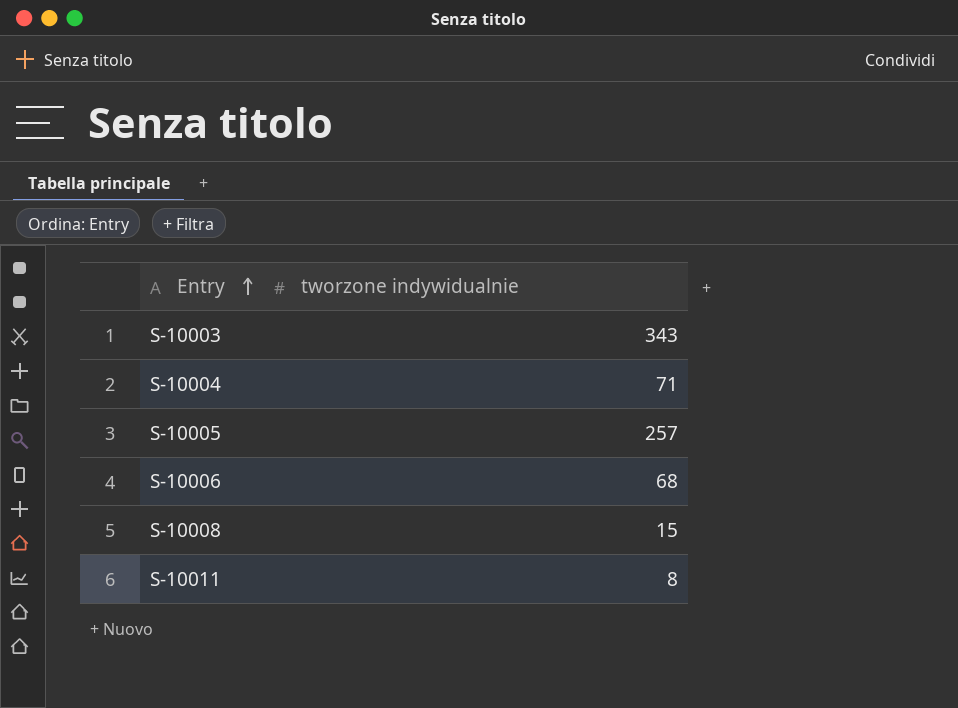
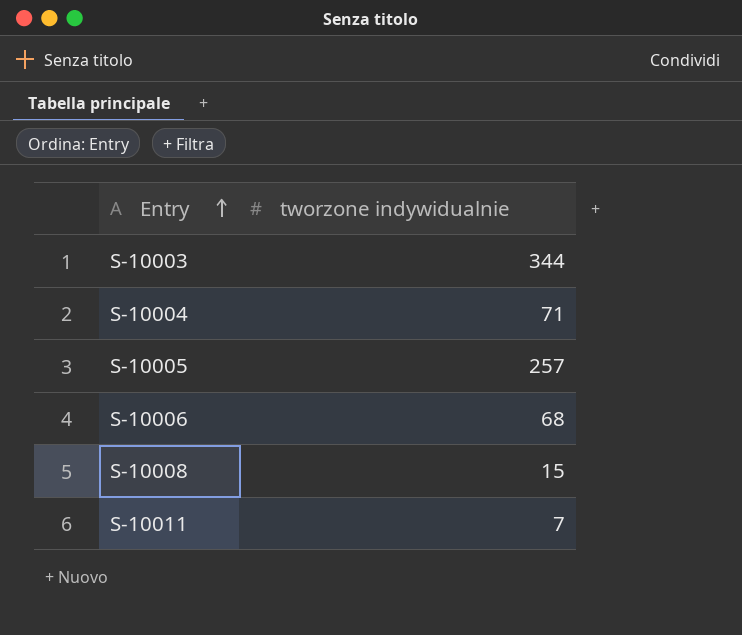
S-10003 | tworzone indywidualnie: 343 -> 344
S-10011 | tworzone indywidualnie: 8 -> 7

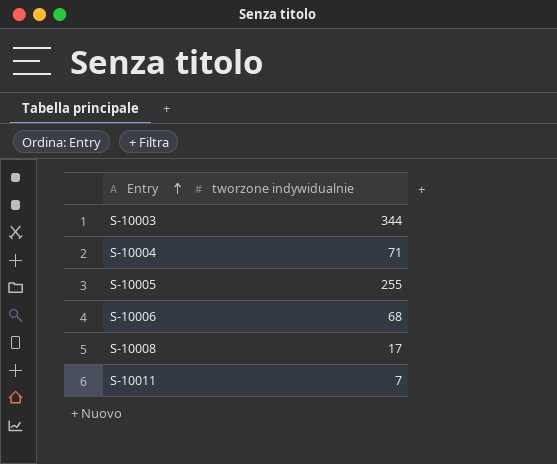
S-10005 | tworzone indywidualnie: 257 -> 255
S-10008 | tworzone indywidualnie: 15 -> 17

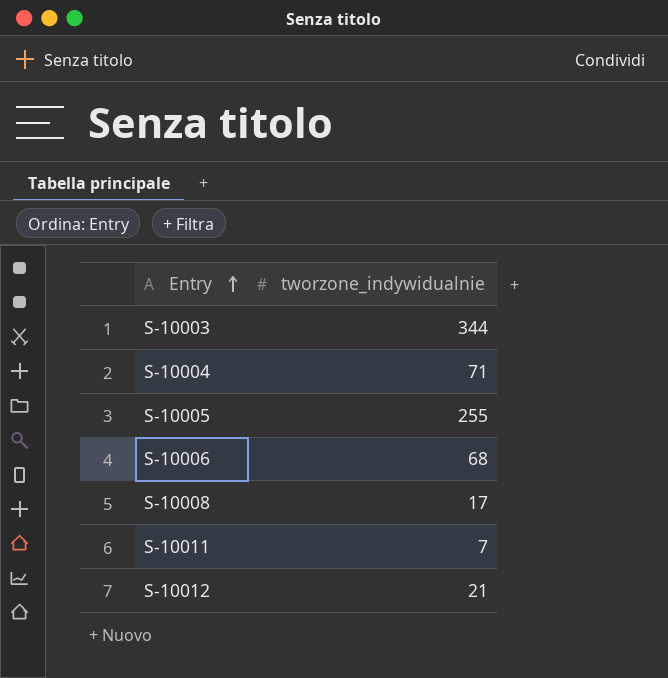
column name: tworzone indywidualnie -> tworzone_indywidualnie
row S-10012: none -> 21

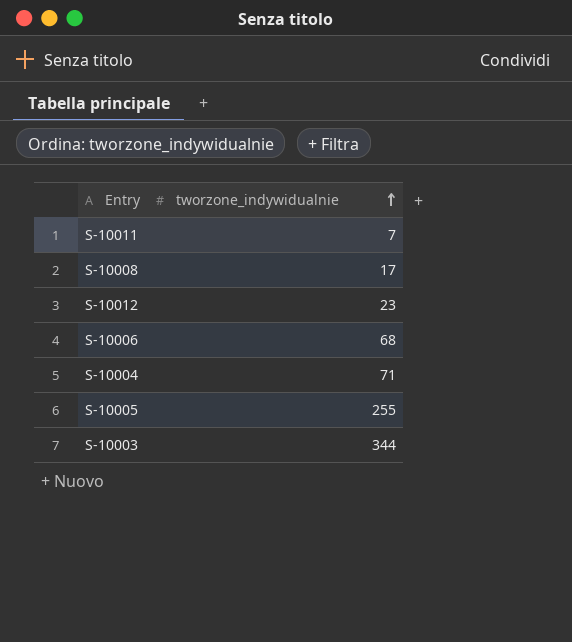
row order: Entry ascending -> tworzone_indywidualnie ascending
S-10012 | tworzone_indywidualnie: 21 -> 23

